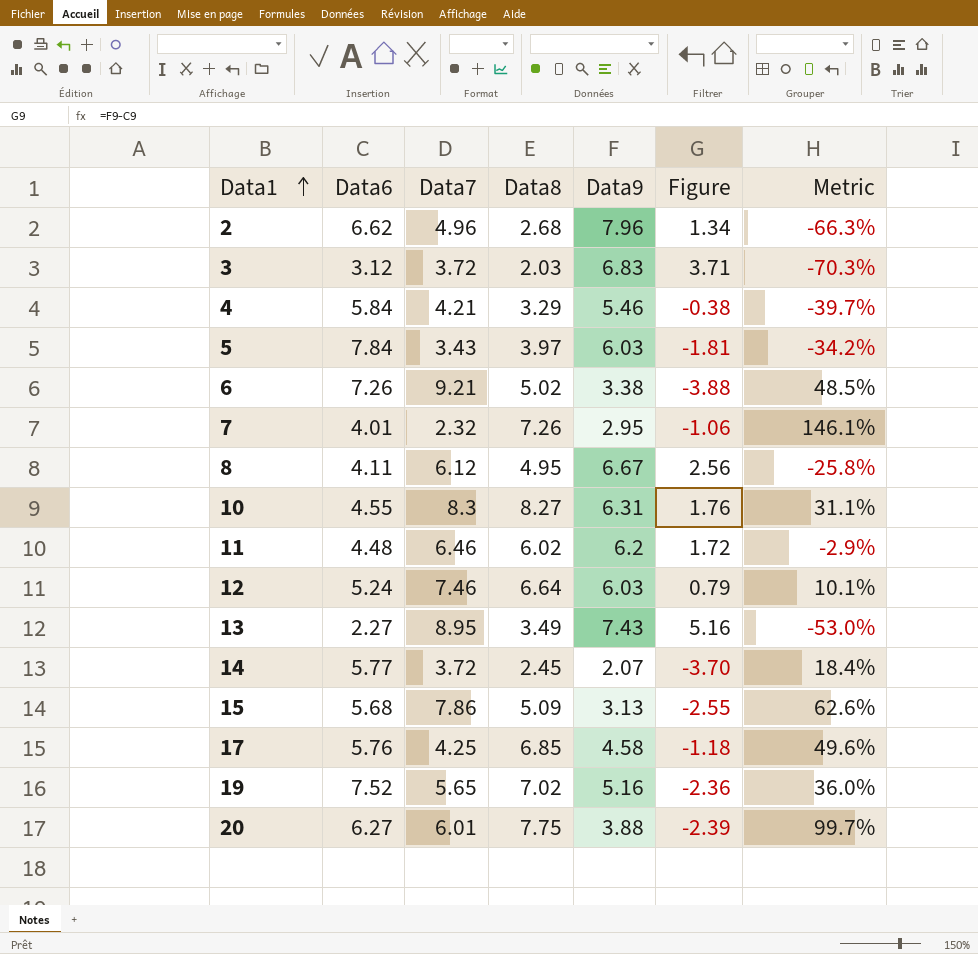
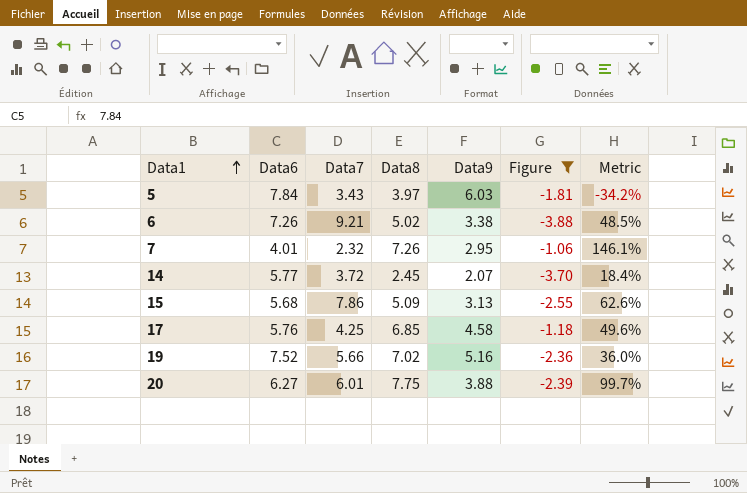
filter: none -> Figure <= -1.06
19 | Data7: 5.65 -> 5.66

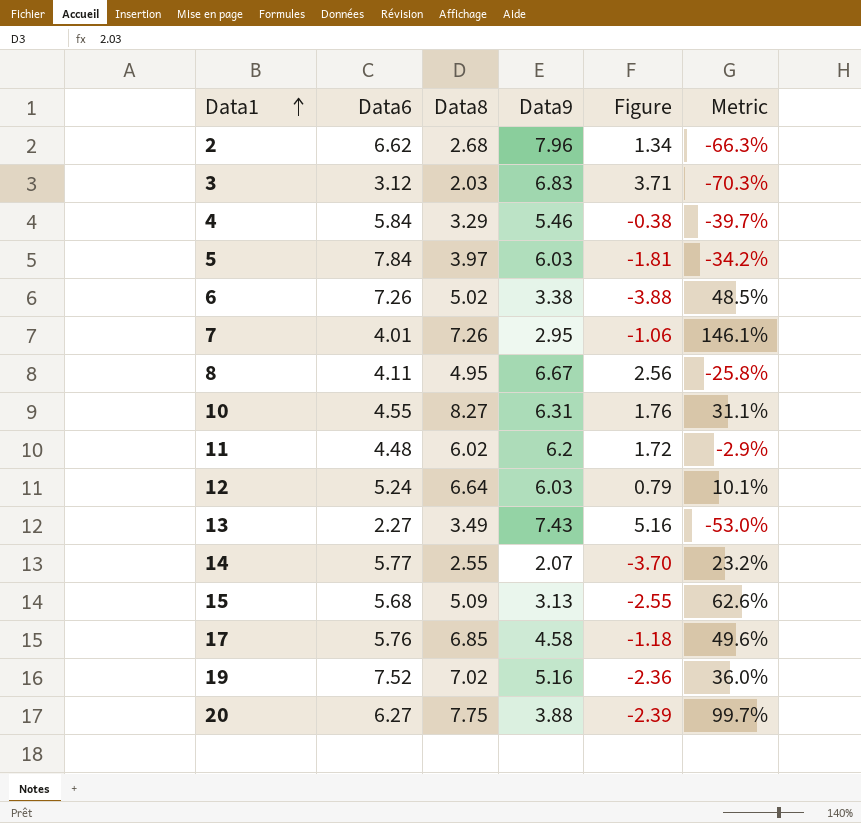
filter: Figure <= -1.06 -> none
column Data7 | position: 3 -> none
14 | Data8: 2.45 -> 2.55
14 | Metric: 18.4% -> 23.2%

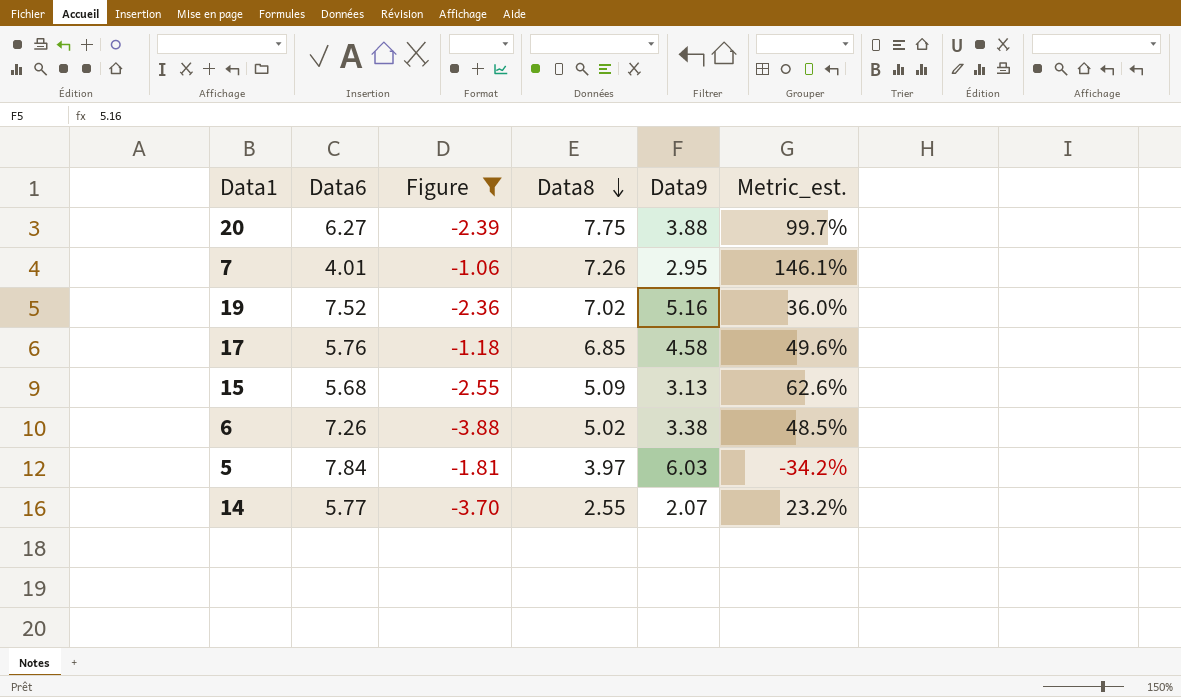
filter: none -> Figure <= -1.06
row order: Data1 ascending -> Data8 descending
column Figure | position: 5 -> 3
column name: Metric -> Metric_est.

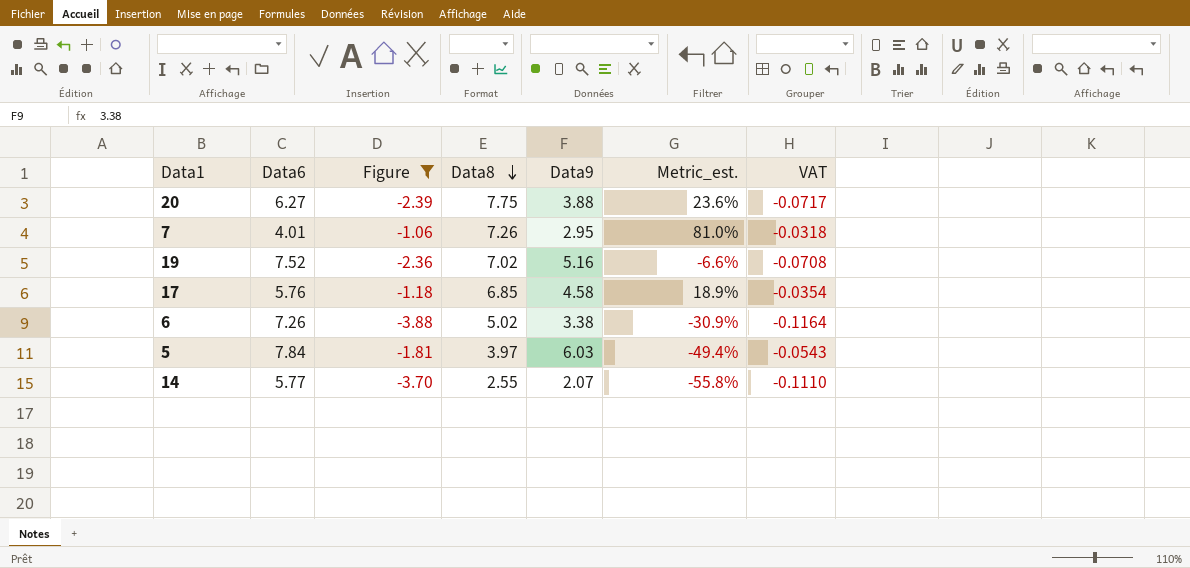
column Metric_est. | formula: ([Data8] - [Data9]) / [Data9] -> ([Data8] - [Data6]) / [Data6]
column VAT | formula: none -> [Figure] * 0.03
row 15: 5.68 | -2.55 | 5.09 | 3.13 | 62.6% -> none

